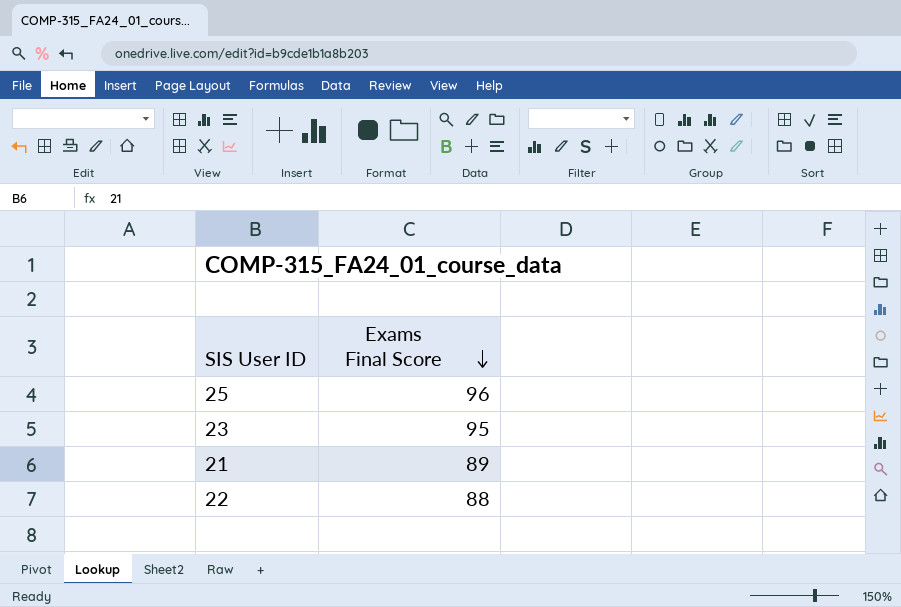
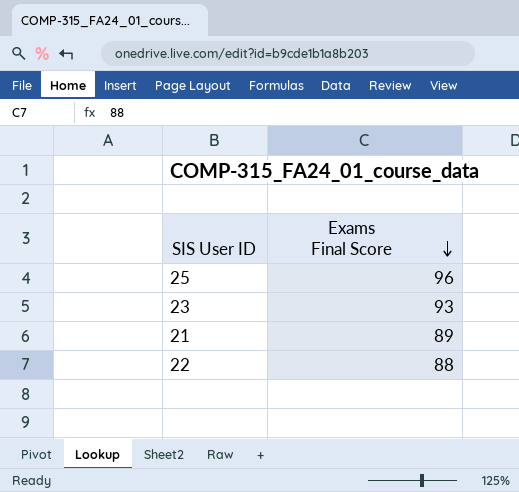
23 | Exams Final Score: 95 -> 93

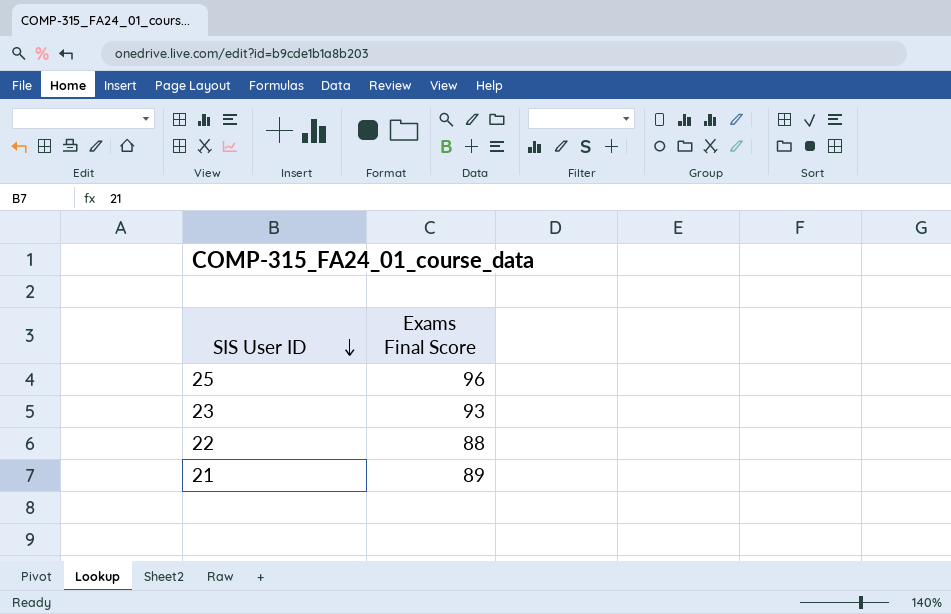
row order: Exams Final Score descending -> SIS User ID descending

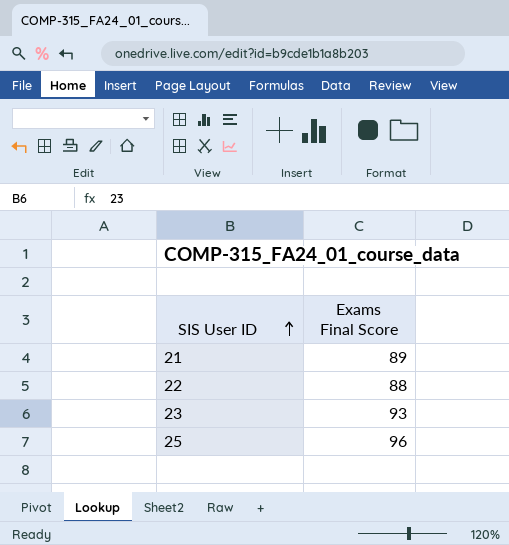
row order: SIS User ID descending -> SIS User ID ascending

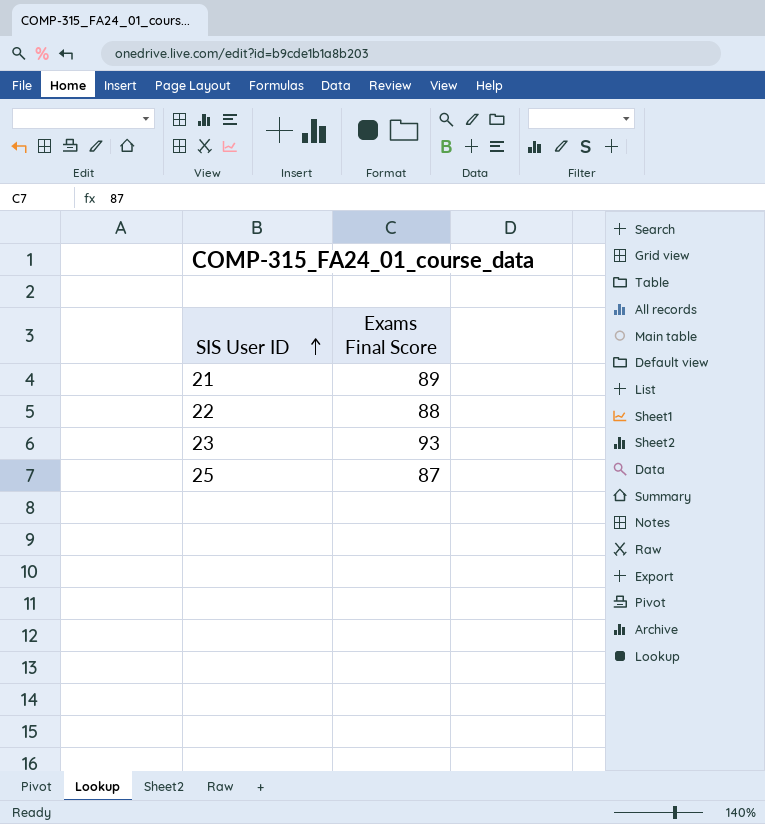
25 | Exams Final Score: 96 -> 87

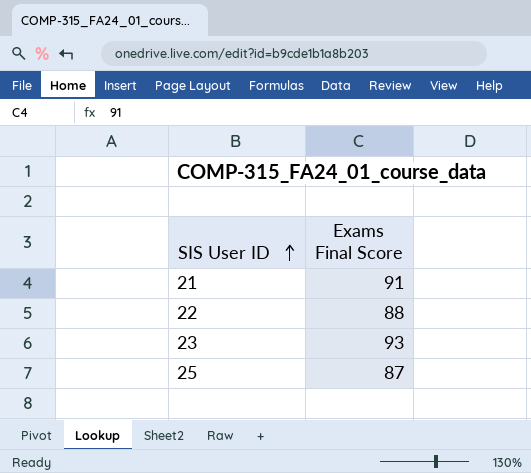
21 | Exams Final Score: 89 -> 91

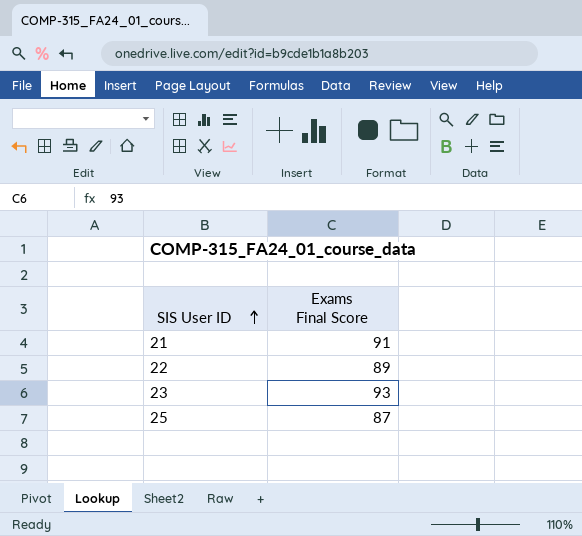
22 | Exams Final Score: 88 -> 89

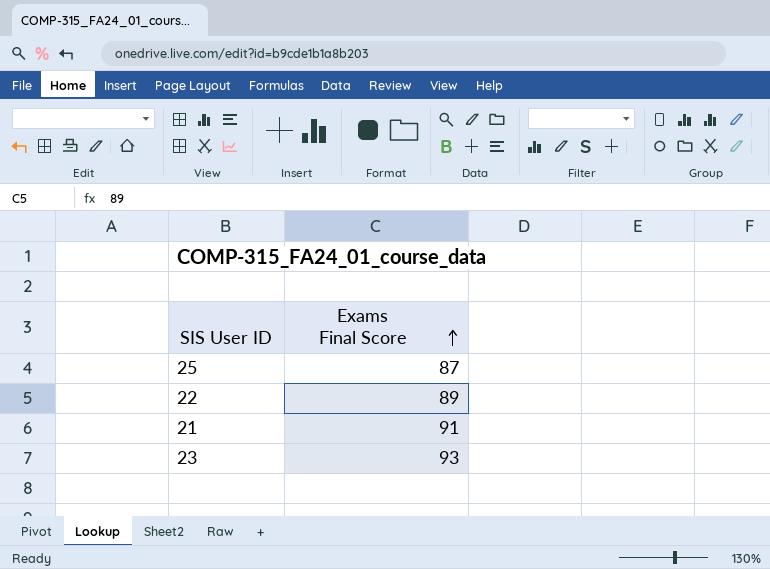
row order: SIS User ID ascending -> Exams Final Score ascending

